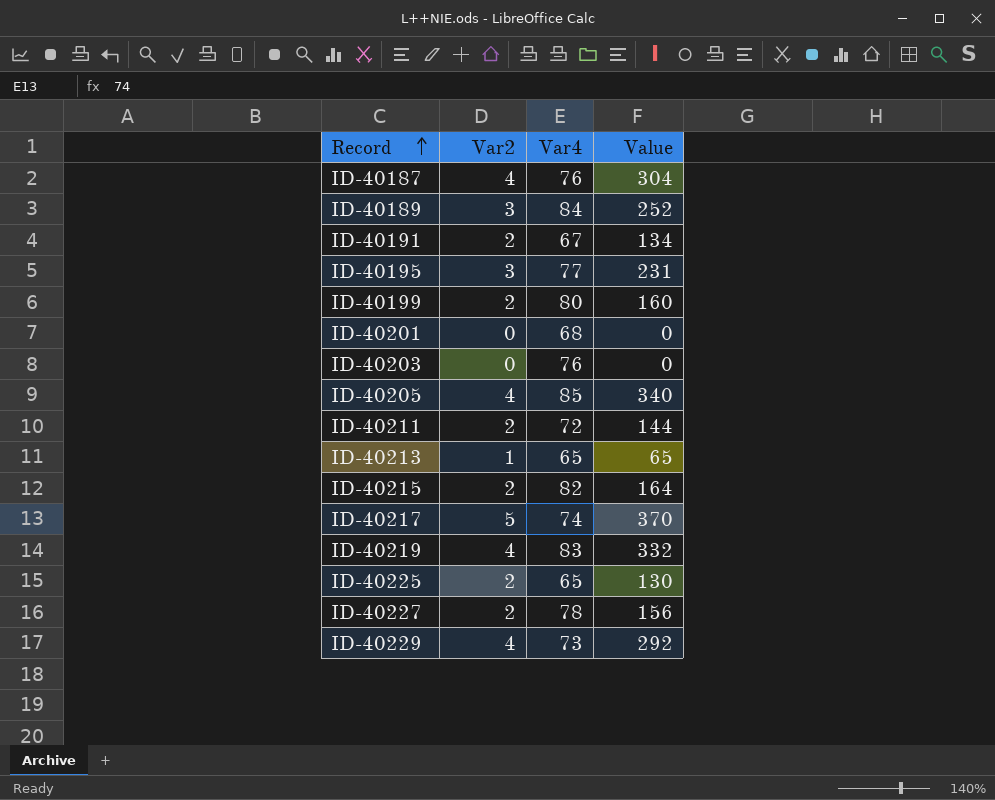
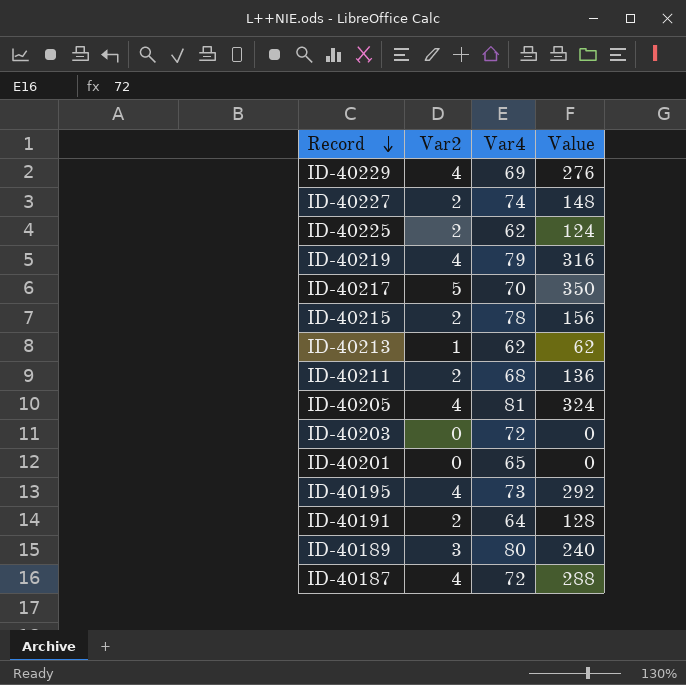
row order: Record ascending -> Record descending
row ID-40199: 2 | 80 | 160 -> none
ID-40229 | Var4: 73 -> 69
ID-40229 | Value: 292 -> 276
ID-40227 | Var4: 78 -> 74
ID-40227 | Value: 156 -> 148
ID-40225 | Var4: 65 -> 62
ID-40225 | Value: 130 -> 124
ID-40219 | Var4: 83 -> 79
ID-40219 | Value: 332 -> 316
ID-40217 | Var4: 74 -> 70
ID-40217 | Value: 370 -> 350
ID-40215 | Var4: 82 -> 78
ID-40215 | Value: 164 -> 156
ID-40213 | Var4: 65 -> 62
ID-40213 | Value: 65 -> 62
ID-40211 | Var4: 72 -> 68
ID-40211 | Value: 144 -> 136
ID-40205 | Var4: 85 -> 81
ID-40205 | Value: 340 -> 324
ID-40203 | Var4: 76 -> 72
ID-40201 | Var4: 68 -> 65
ID-40195 | Var2: 3 -> 4
ID-40195 | Var4: 77 -> 73
ID-40195 | Value: 231 -> 292
ID-40191 | Var4: 67 -> 64
ID-40191 | Value: 134 -> 128
ID-40189 | Var4: 84 -> 80
ID-40189 | Value: 252 -> 240
ID-40187 | Var4: 76 -> 72
ID-40187 | Value: 304 -> 288

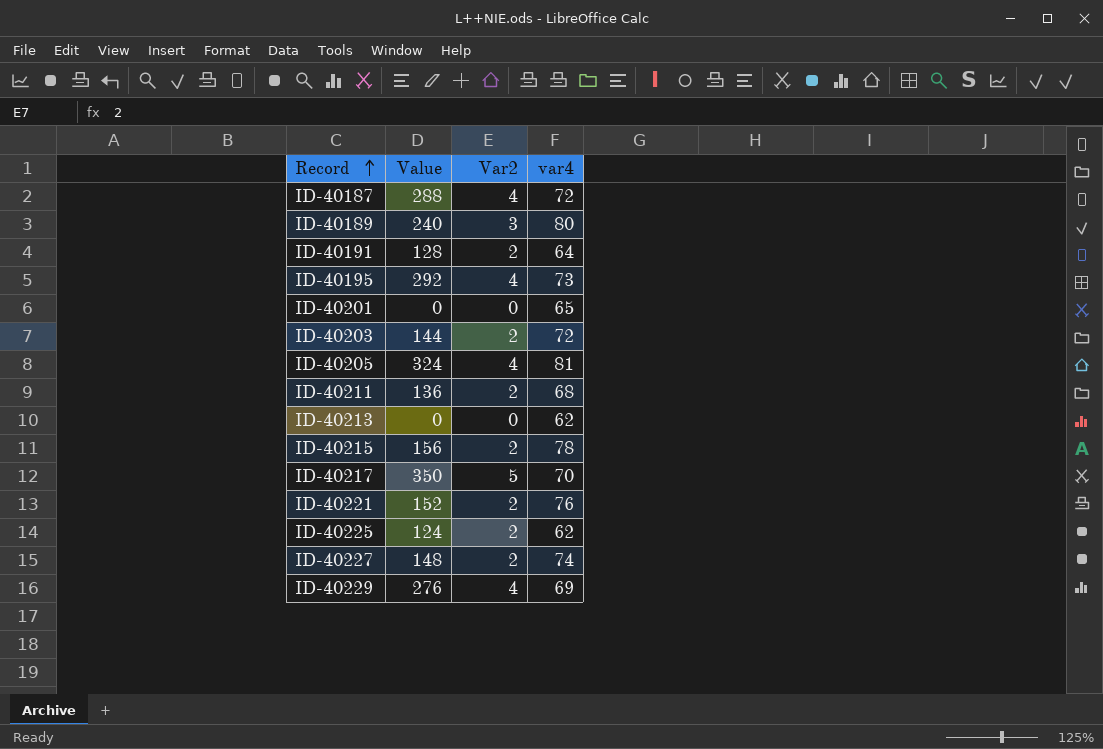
row order: Record descending -> Record ascending
column Value | position: 4 -> 2
column name: Var4 -> var4
row ID-40219: 4 | 79 | 316 -> none
ID-40203 | Value: 0 -> 144
ID-40203 | Var2: 0 -> 2
ID-40213 | Value: 62 -> 0
ID-40213 | Var2: 1 -> 0
row ID-40221: none -> 152 | 2 | 76

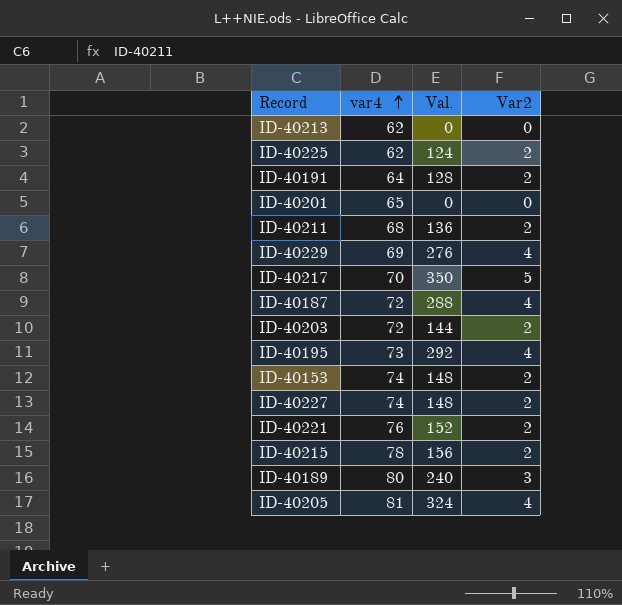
row order: Record ascending -> var4 ascending
column var4 | position: 4 -> 2
column name: Value -> Val.
row ID-40153: none -> 74 | 148 | 2

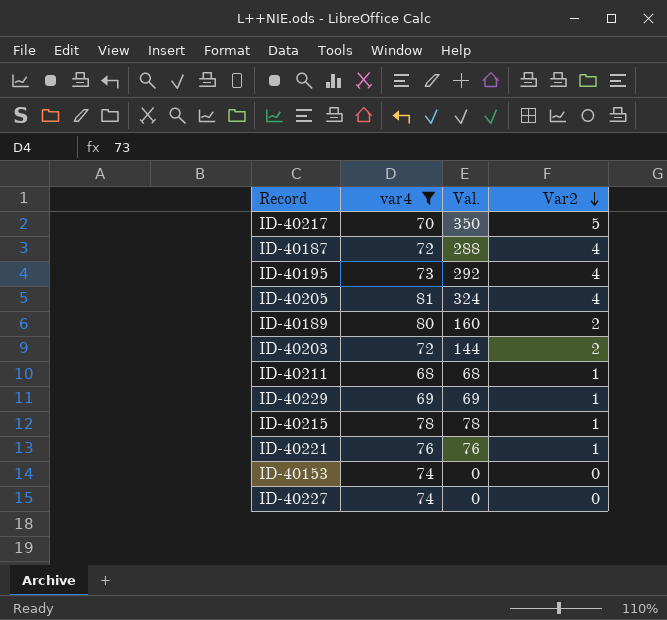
filter: none -> var4 >= 68
row order: var4 ascending -> Var2 descending
ID-40189 | Val.: 240 -> 160
ID-40189 | Var2: 3 -> 2
ID-40211 | Val.: 136 -> 68
ID-40211 | Var2: 2 -> 1
ID-40229 | Val.: 276 -> 69
ID-40229 | Var2: 4 -> 1
ID-40215 | Val.: 156 -> 78
ID-40215 | Var2: 2 -> 1
ID-40221 | Val.: 152 -> 76
ID-40221 | Var2: 2 -> 1
ID-40153 | Val.: 148 -> 0
ID-40153 | Var2: 2 -> 0
ID-40227 | Val.: 148 -> 0
ID-40227 | Var2: 2 -> 0

